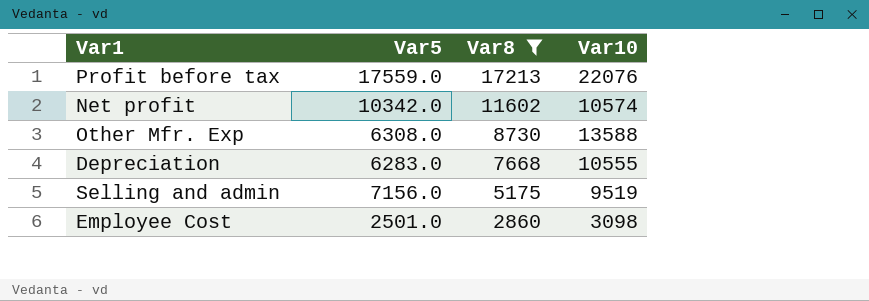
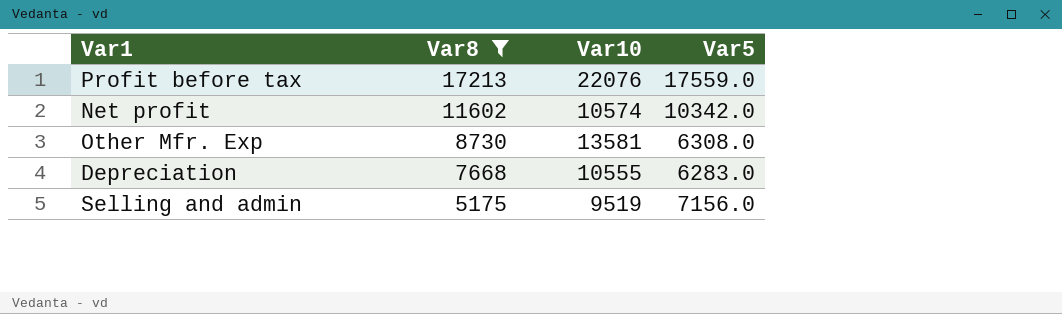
column Var5 | position: 2 -> 4
row Employee Cost: 2501.0 | 2860 | 3098 -> none
Other Mfr. Exp | Var10: 13588 -> 13581

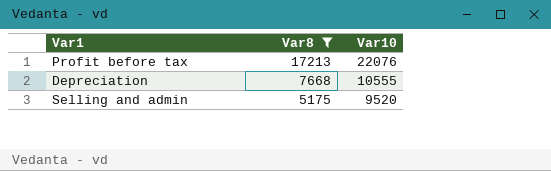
column Var5 | position: 4 -> none
row Net profit: 11602 | 10574 | 10342.0 -> none
row Other Mfr. Exp: 8730 | 13581 | 6308.0 -> none
Selling and admin | Var10: 9519 -> 9520

